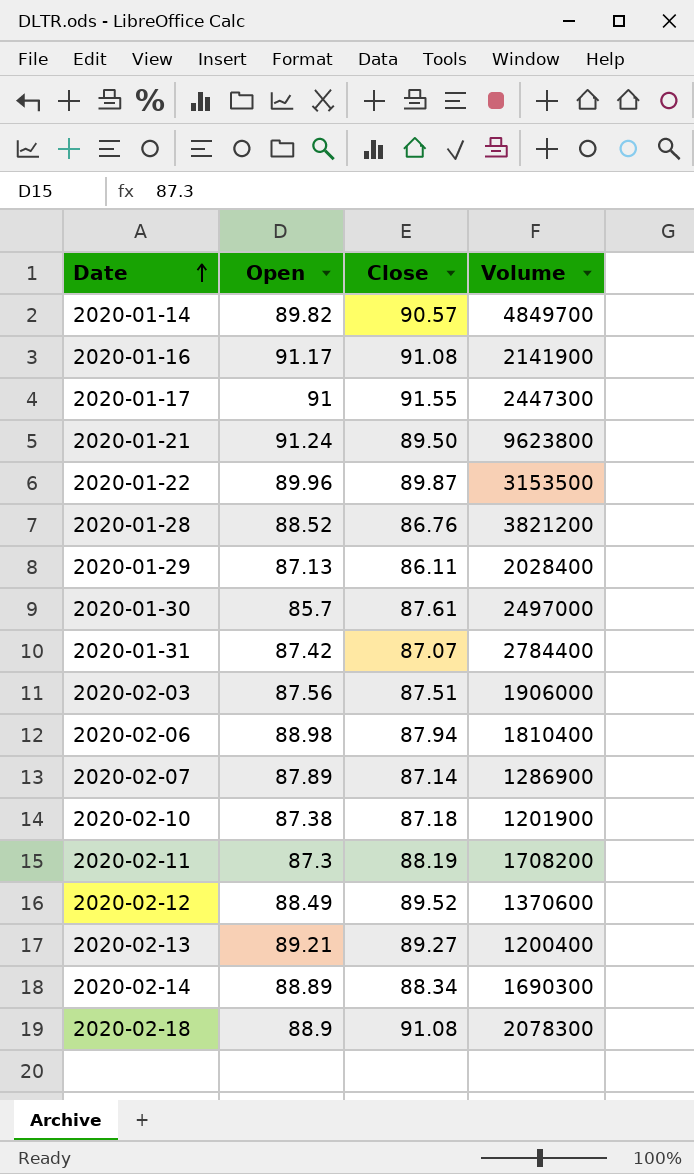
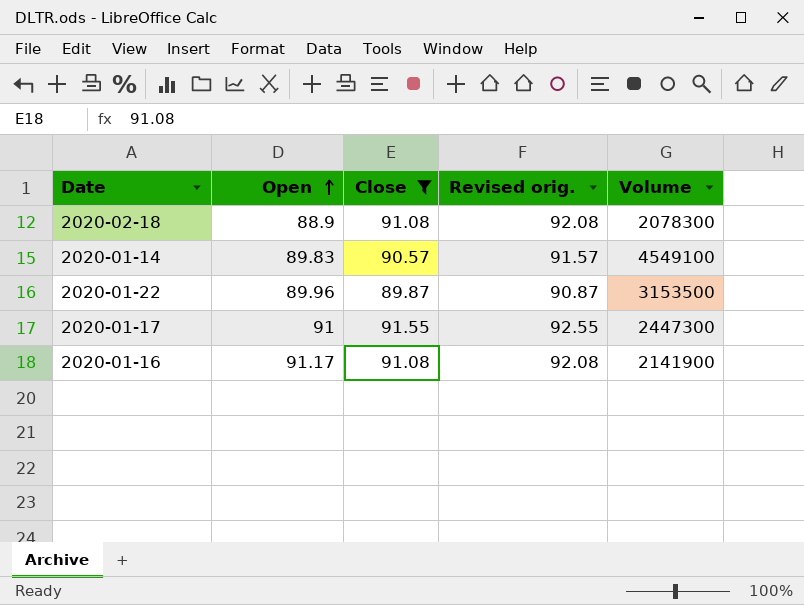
filter: none -> Close >= 89.87
row order: Date ascending -> Open ascending
column Revised orig. | formula: none -> [Close] + 1
2020-01-14 | Open: 89.82 -> 89.83
2020-01-14 | Volume: 4849700 -> 4549100

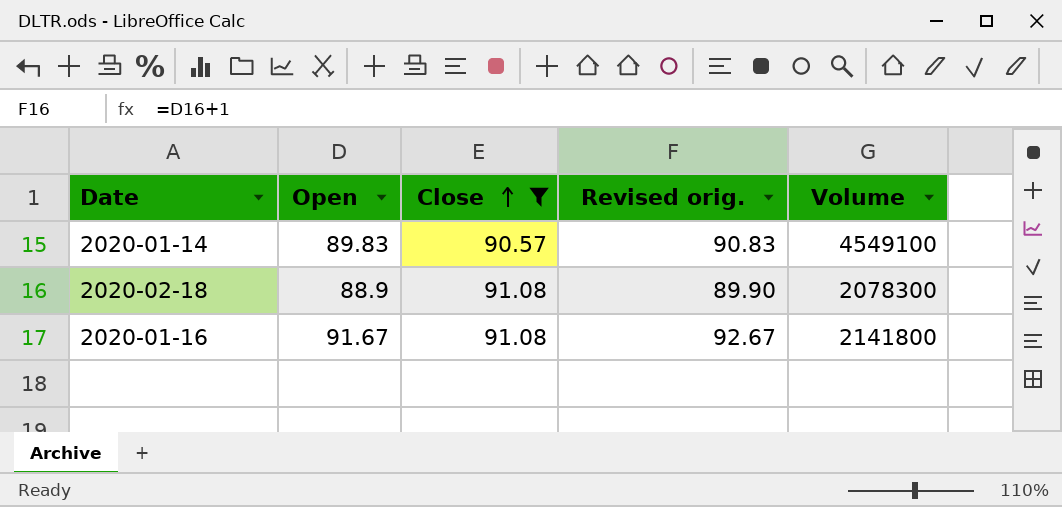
row order: Open ascending -> Close ascending
column Revised orig. | formula: [Close] + 1 -> [Open] + 1
row 2020-01-22: 89.96 | 89.87 | 90.87 | 3153500 -> none
row 2020-01-17: 91 | 91.55 | 92.55 | 2447300 -> none
2020-01-16 | Open: 91.17 -> 91.67
2020-01-16 | Volume: 2141900 -> 2141800

